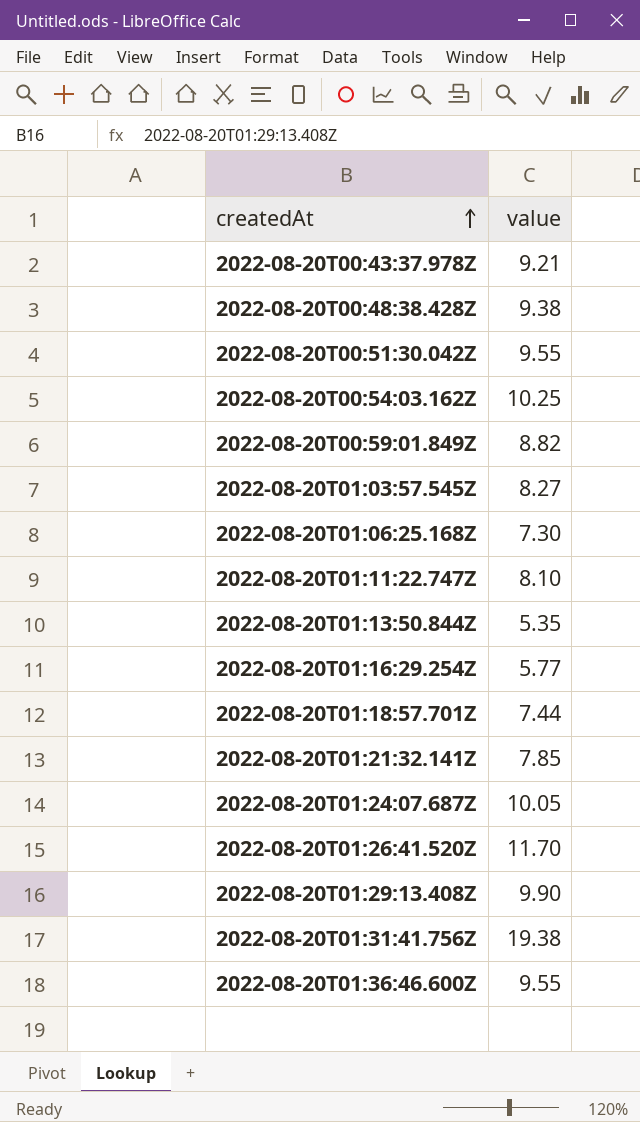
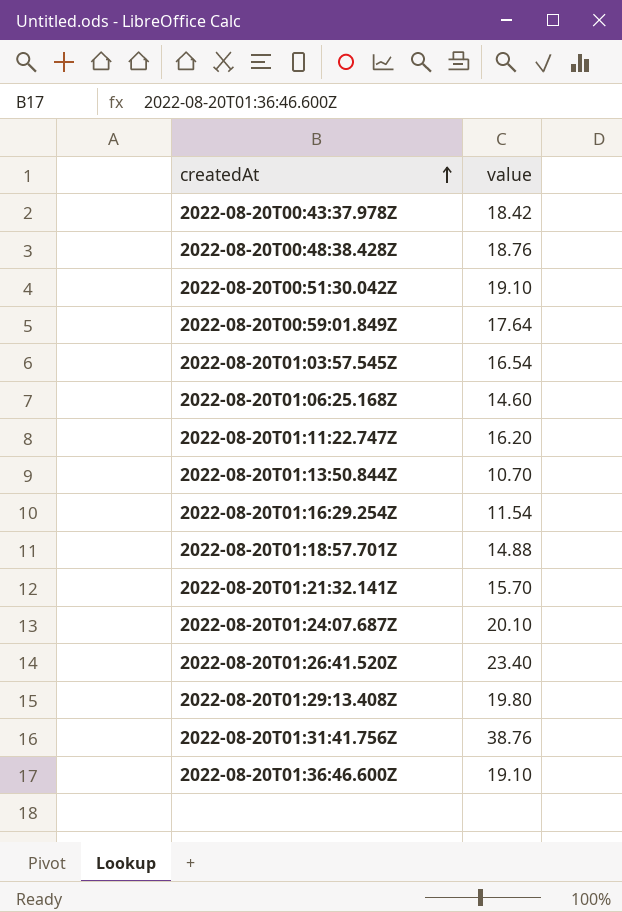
row 2022-08-20T00:54:03.162Z: 10.25 -> none
2022-08-20T00:43:37.978Z | value: 9.21 -> 18.42
2022-08-20T00:48:38.428Z | value: 9.38 -> 18.76
2022-08-20T00:51:30.042Z | value: 9.55 -> 19.10
2022-08-20T00:59:01.849Z | value: 8.82 -> 17.64
2022-08-20T01:03:57.545Z | value: 8.27 -> 16.54
2022-08-20T01:06:25.168Z | value: 7.30 -> 14.60
2022-08-20T01:11:22.747Z | value: 8.10 -> 16.20
2022-08-20T01:13:50.844Z | value: 5.35 -> 10.70
2022-08-20T01:16:29.254Z | value: 5.77 -> 11.54
2022-08-20T01:18:57.701Z | value: 7.44 -> 14.88
2022-08-20T01:21:32.141Z | value: 7.85 -> 15.70
2022-08-20T01:24:07.687Z | value: 10.05 -> 20.10
2022-08-20T01:26:41.520Z | value: 11.70 -> 23.40
2022-08-20T01:29:13.408Z | value: 9.90 -> 19.80
2022-08-20T01:31:41.756Z | value: 19.38 -> 38.76
2022-08-20T01:36:46.600Z | value: 9.55 -> 19.10

